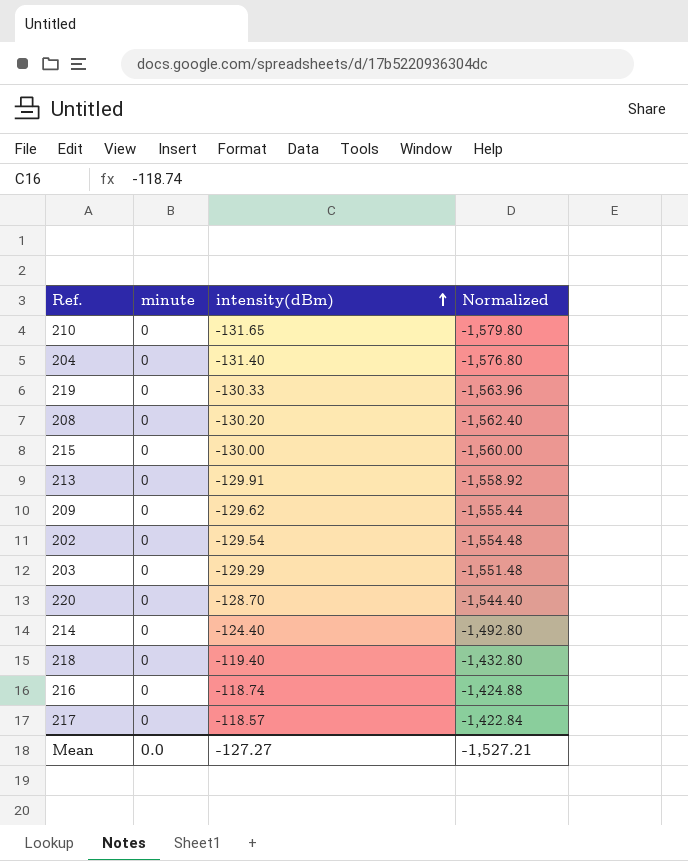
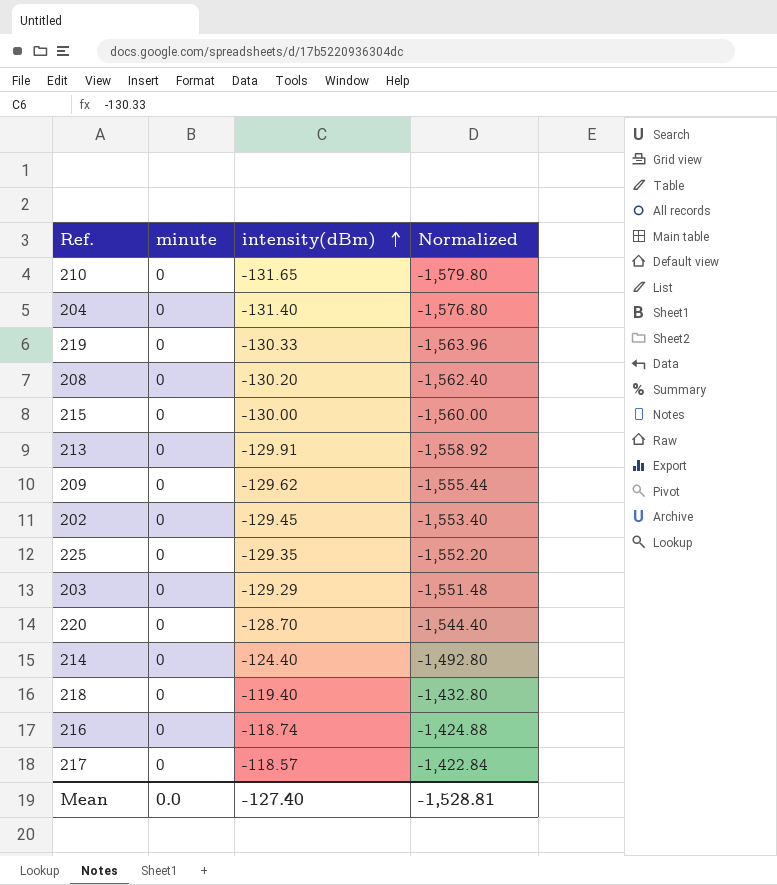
202 | intensity(dBm): -129.54 -> -129.45
202 | Normalized: -1,554.48 -> -1,553.40
row 225: none -> 0 | -129.35 | -1,552.20
Mean | intensity(dBm): -127.27 -> -127.40
Mean | Normalized: -1,527.21 -> -1,528.81

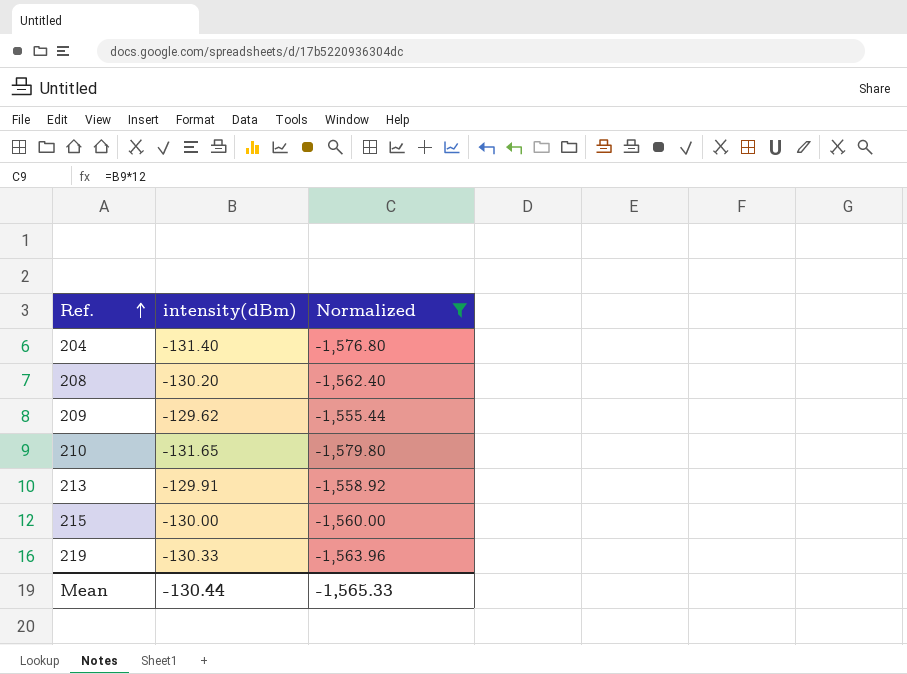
filter: none -> Normalized <= -1,555.44
row order: intensity(dBm) ascending -> Ref. ascending
column minute | position: 2 -> none
Mean | intensity(dBm): -127.40 -> -130.44
Mean | Normalized: -1,528.81 -> -1,565.33

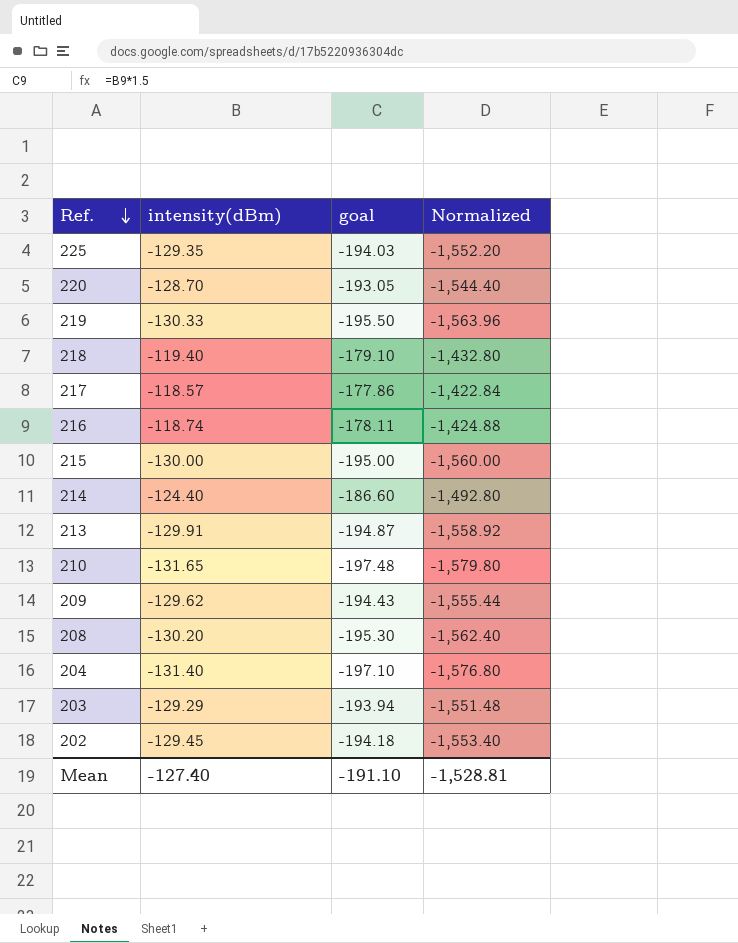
filter: Normalized <= -1,555.44 -> none
row order: Ref. ascending -> Ref. descending
column goal | formula: none -> [intensity(dBm)] * 1.5
Mean | intensity(dBm): -130.44 -> -127.40
Mean | Normalized: -1,565.33 -> -1,528.81

